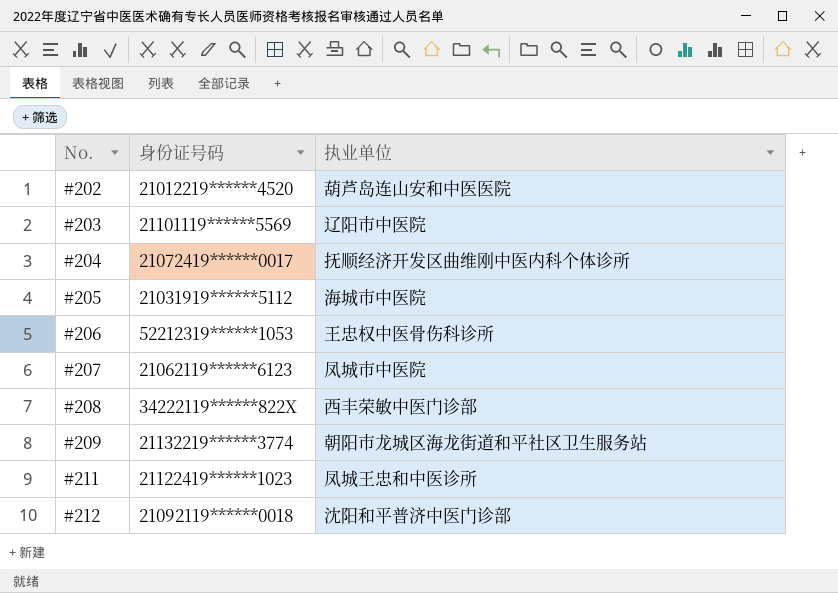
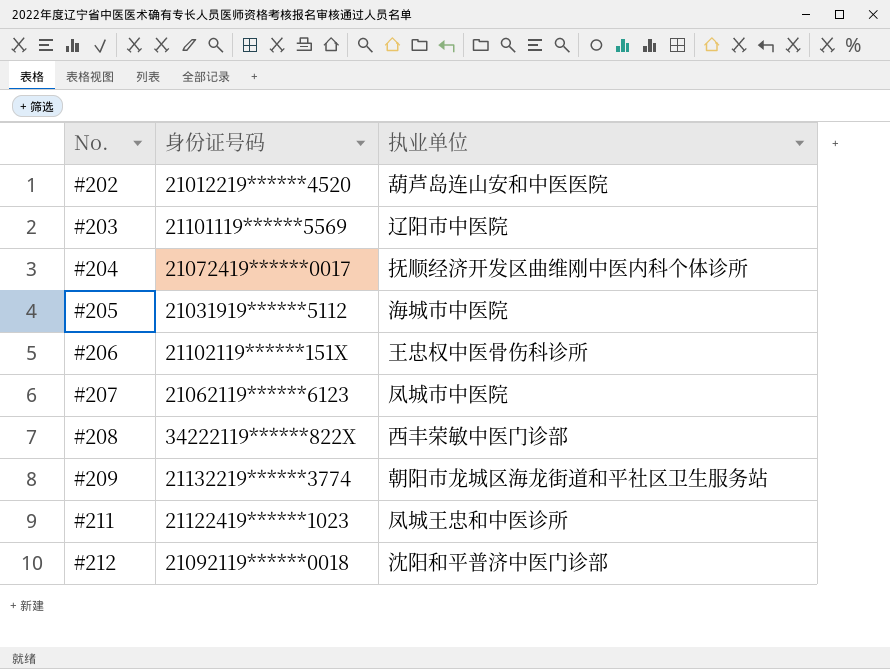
#206 | 身份证号码: 52212319******1053 -> 21102119******151X

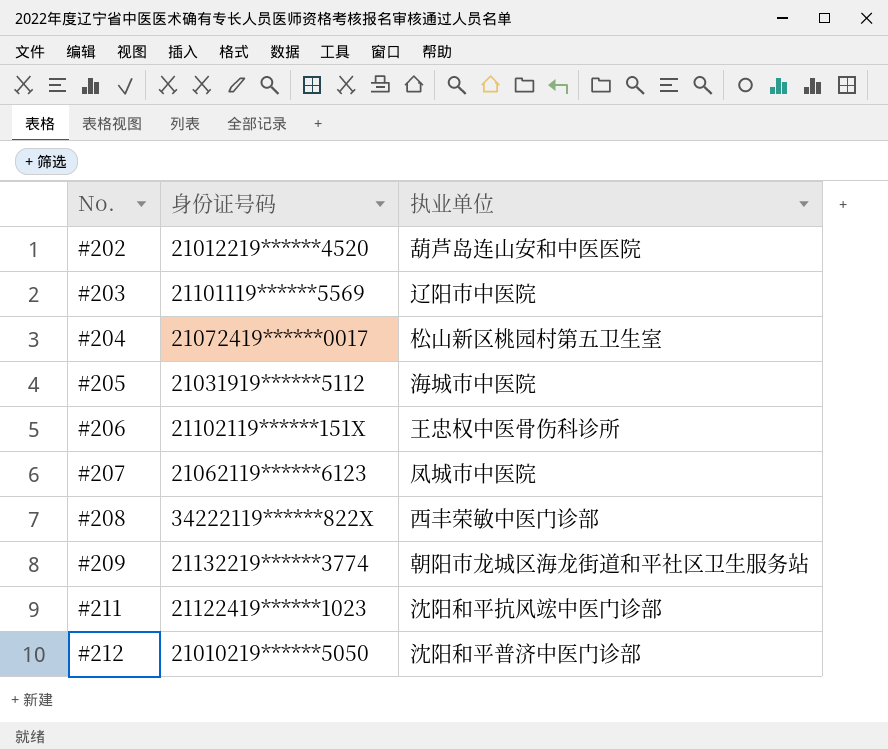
#204 | 执业单位: 抚顺经济开发区曲维刚中医内科个体诊所 -> 松山新区桃园村第五卫生室
#211 | 执业单位: 凤城王忠和中医诊所 -> 沈阳和平抗风竤中医门诊部
#212 | 身份证号码: 21092119******0018 -> 21010219******5050

